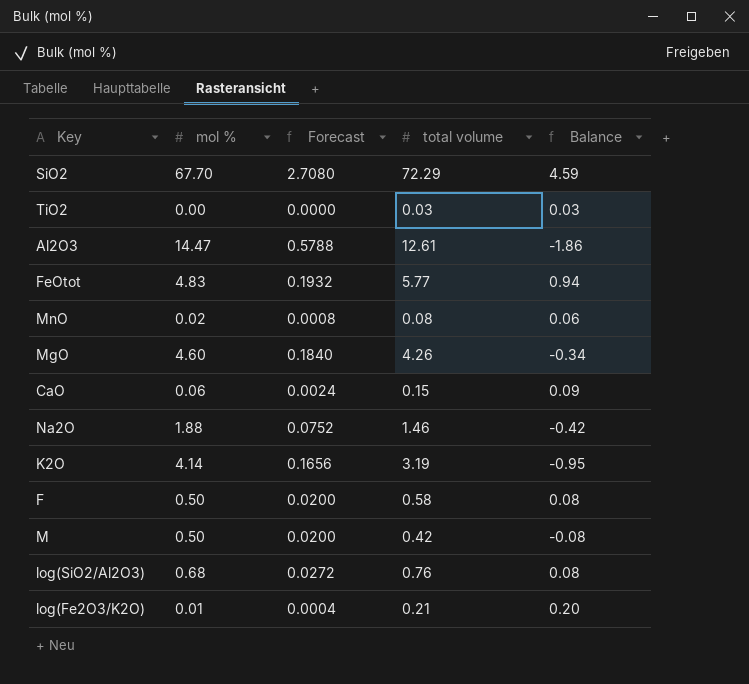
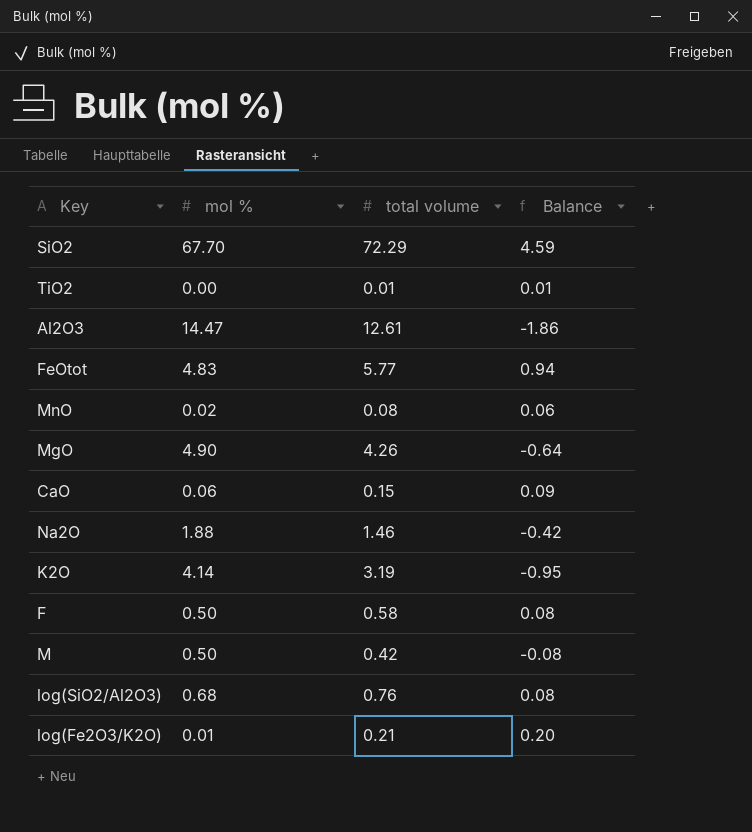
column Forecast | formula: [mol %] * 0.04 -> none
TiO2 | total volume: 0.03 -> 0.01
TiO2 | Balance: 0.03 -> 0.01
MgO | mol %: 4.60 -> 4.90
MgO | Balance: -0.34 -> -0.64

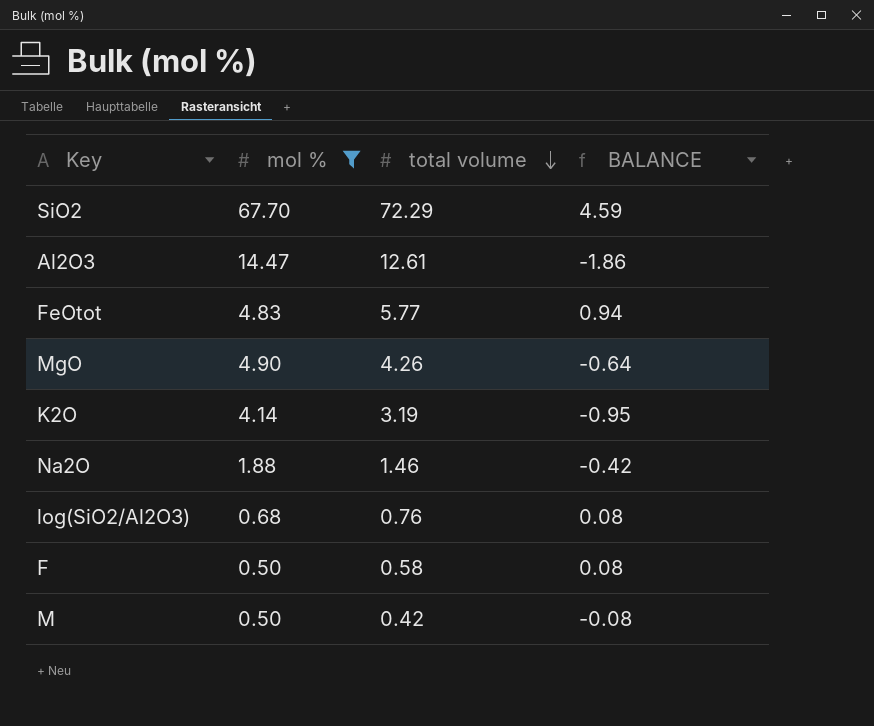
filter: none -> mol % >= 0.50
row order: none -> total volume descending
column name: Balance -> BALANCE

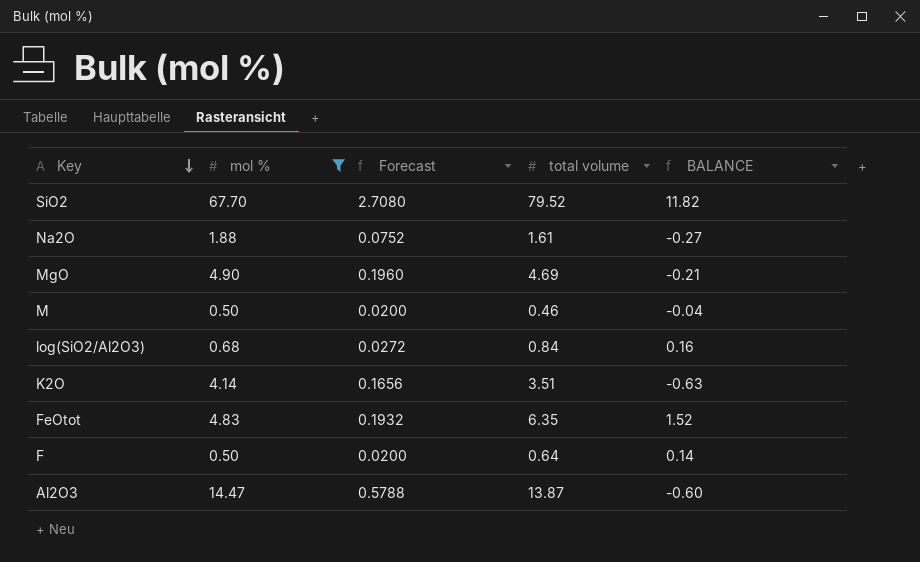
row order: total volume descending -> Key descending
column Forecast | formula: none -> [mol %] * 0.04
SiO2 | total volume: 72.29 -> 79.52
SiO2 | BALANCE: 4.59 -> 11.82
Na2O | total volume: 1.46 -> 1.61
Na2O | BALANCE: -0.42 -> -0.27
MgO | total volume: 4.26 -> 4.69
MgO | BALANCE: -0.64 -> -0.21
M | total volume: 0.42 -> 0.46
M | BALANCE: -0.08 -> -0.04
log(SiO2/Al2O3) | total volume: 0.76 -> 0.84
log(SiO2/Al2O3) | BALANCE: 0.08 -> 0.16
K2O | total volume: 3.19 -> 3.51
K2O | BALANCE: -0.95 -> -0.63
FeOtot | total volume: 5.77 -> 6.35
FeOtot | BALANCE: 0.94 -> 1.52
F | total volume: 0.58 -> 0.64
F | BALANCE: 0.08 -> 0.14
Al2O3 | total volume: 12.61 -> 13.87
Al2O3 | BALANCE: -1.86 -> -0.60

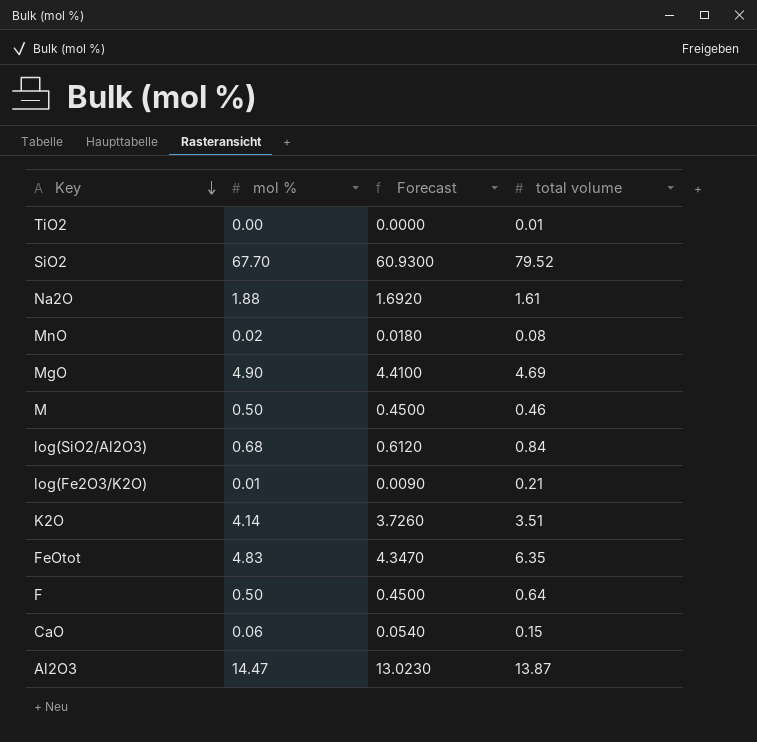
filter: mol % >= 0.50 -> none
column BALANCE | formula: [total volume] - [mol %] -> none
column Forecast | formula: [mol %] * 0.04 -> [mol %] * 0.9

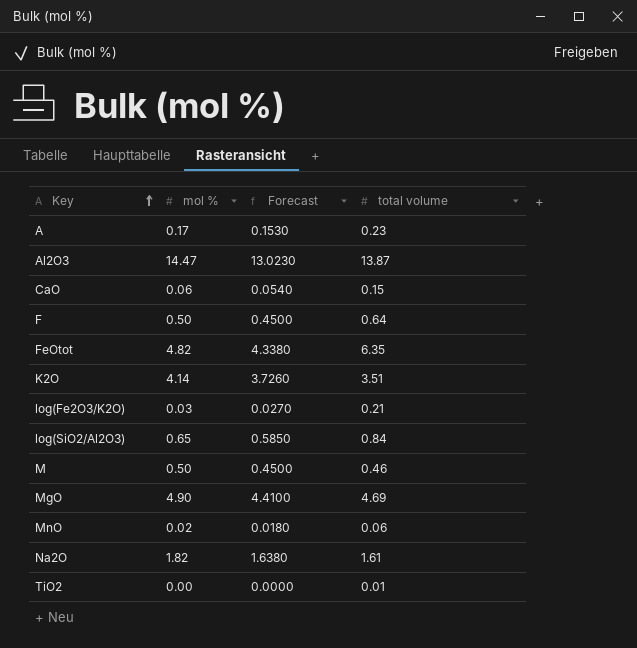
row order: Key descending -> Key ascending
row SiO2: 67.70 | 60.9300 | 79.52 -> none
row A: none -> 0.17 | 0.1530 | 0.23
FeOtot | mol %: 4.83 -> 4.82
FeOtot | Forecast: 4.3470 -> 4.3380
log(Fe2O3/K2O) | mol %: 0.01 -> 0.03
log(Fe2O3/K2O) | Forecast: 0.0090 -> 0.0270
log(SiO2/Al2O3) | mol %: 0.68 -> 0.65
log(SiO2/Al2O3) | Forecast: 0.6120 -> 0.5850
MnO | total volume: 0.08 -> 0.06
Na2O | mol %: 1.88 -> 1.82
Na2O | Forecast: 1.6920 -> 1.6380

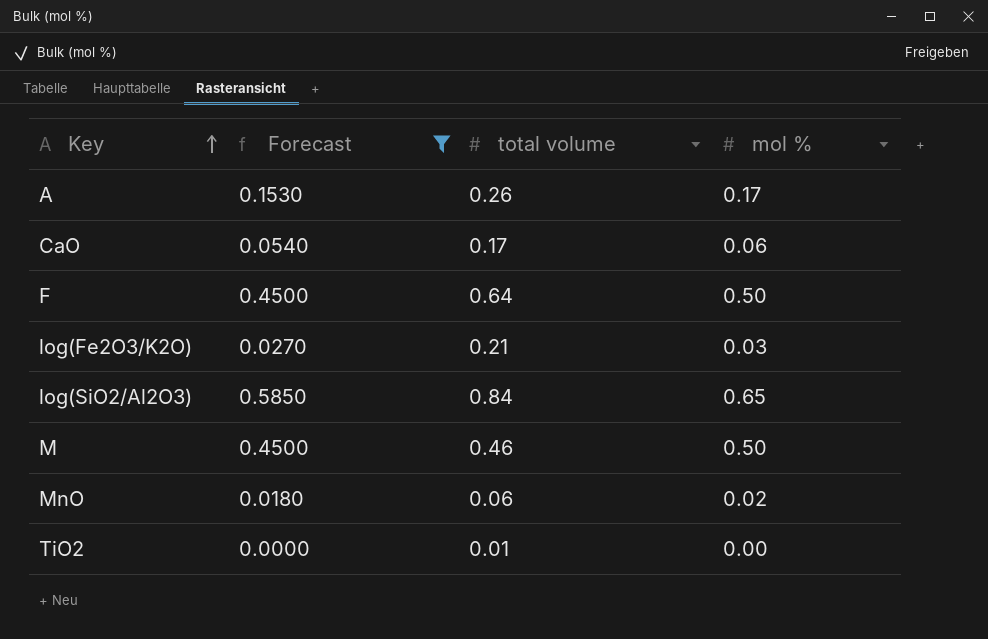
filter: none -> Forecast <= 0.5850
column mol % | position: 2 -> 4
A | total volume: 0.23 -> 0.26
CaO | total volume: 0.15 -> 0.17

